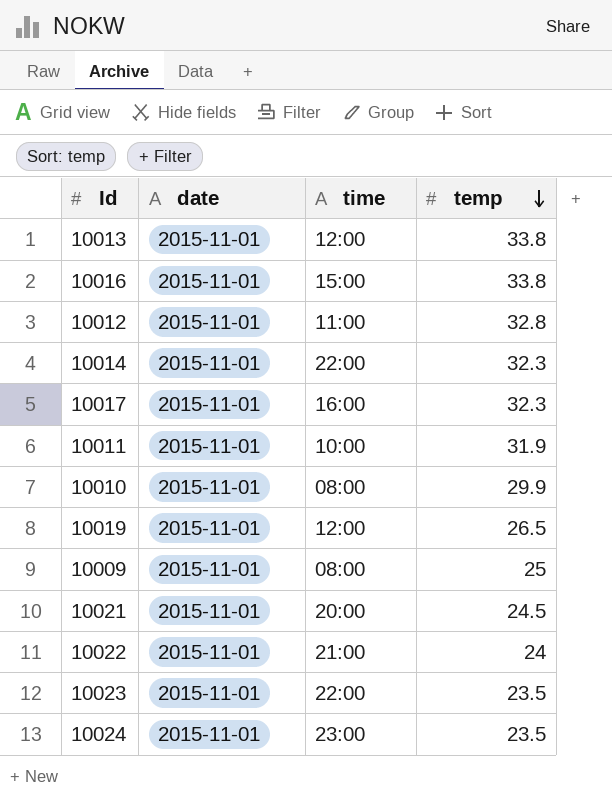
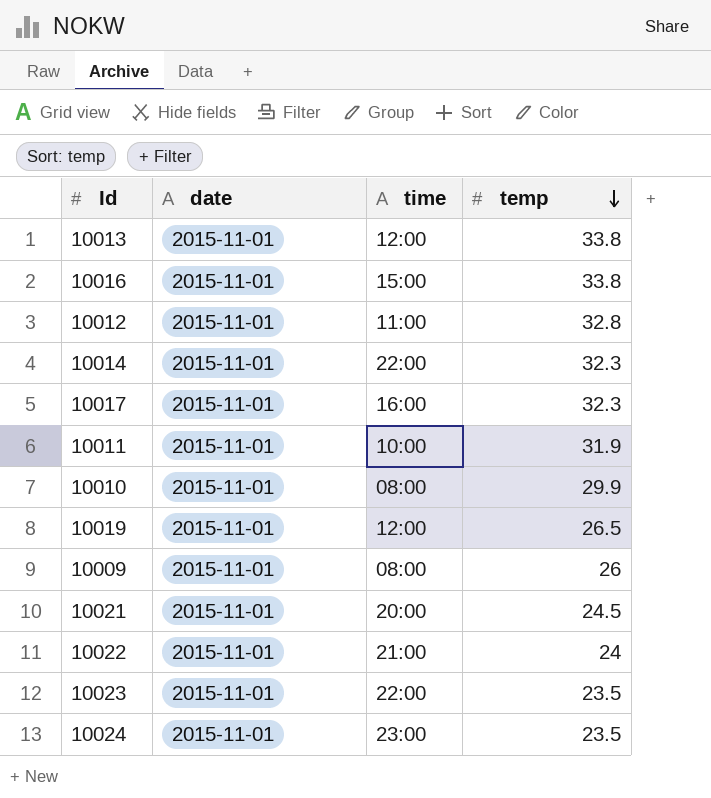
10009 | temp: 25 -> 26

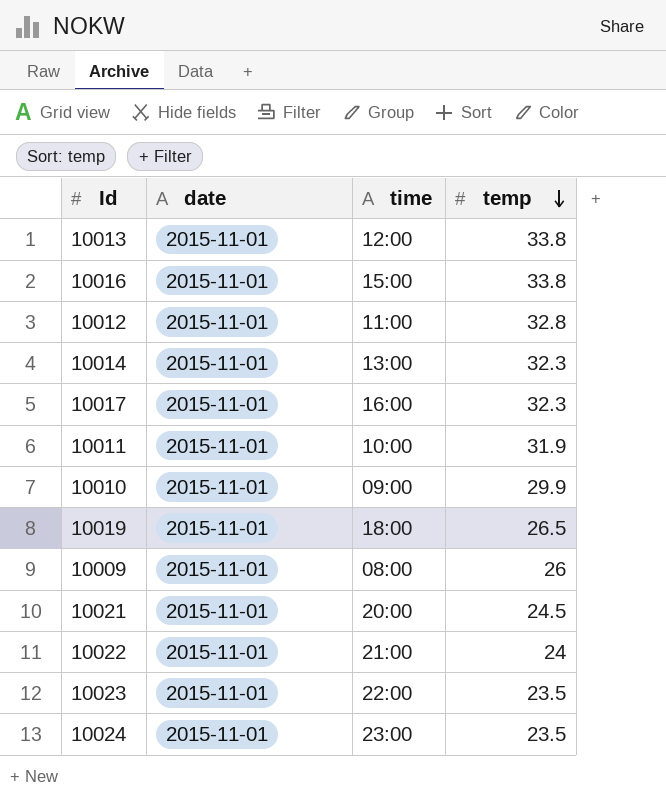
10014 | time: 22:00 -> 13:00
10010 | time: 08:00 -> 09:00
10019 | time: 12:00 -> 18:00

